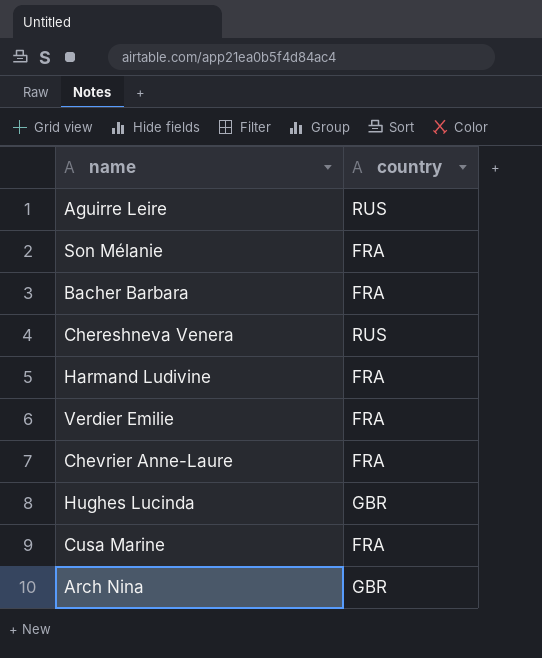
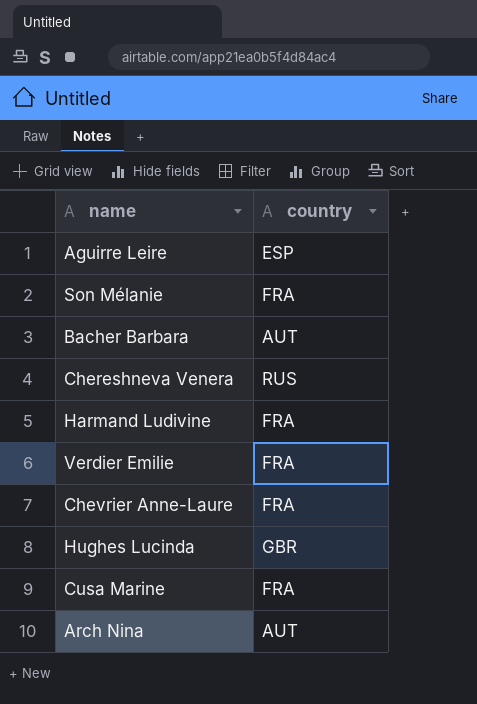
Aguirre Leire | country: RUS -> ESP
Bacher Barbara | country: FRA -> AUT
Arch Nina | country: GBR -> AUT

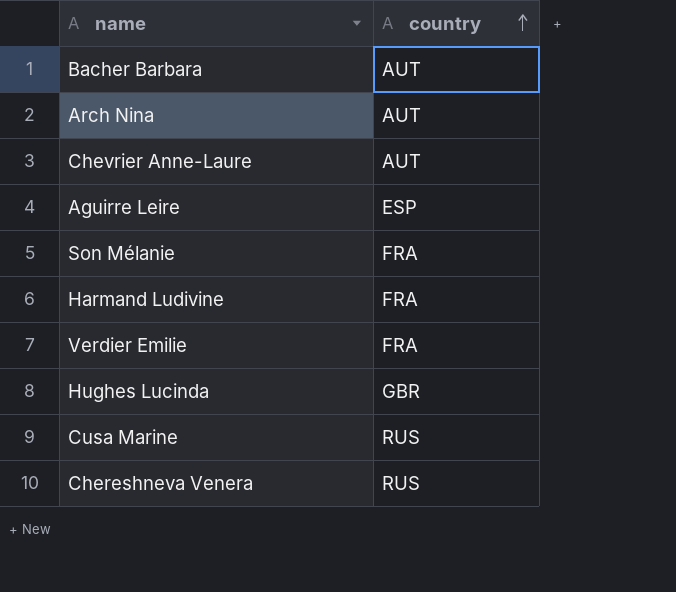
row order: none -> country ascending
Chevrier Anne-Laure | country: FRA -> AUT
Cusa Marine | country: FRA -> RUS

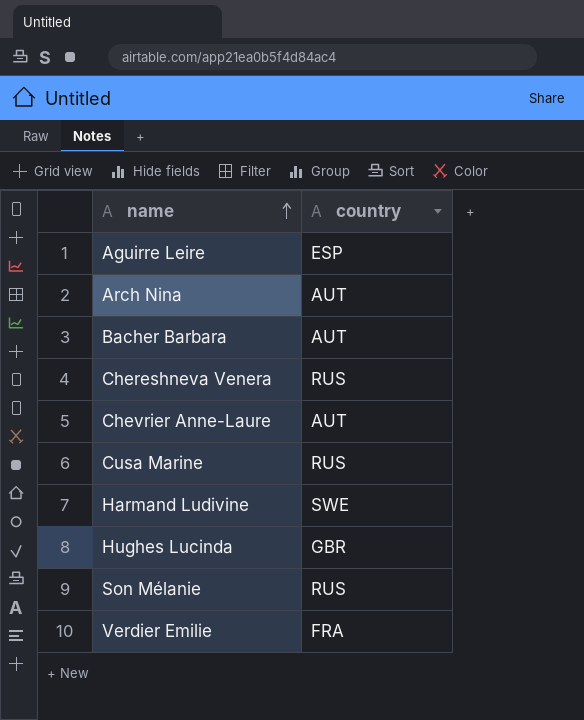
row order: country ascending -> name ascending
Harmand Ludivine | country: FRA -> SWE
Son Mélanie | country: FRA -> RUS

